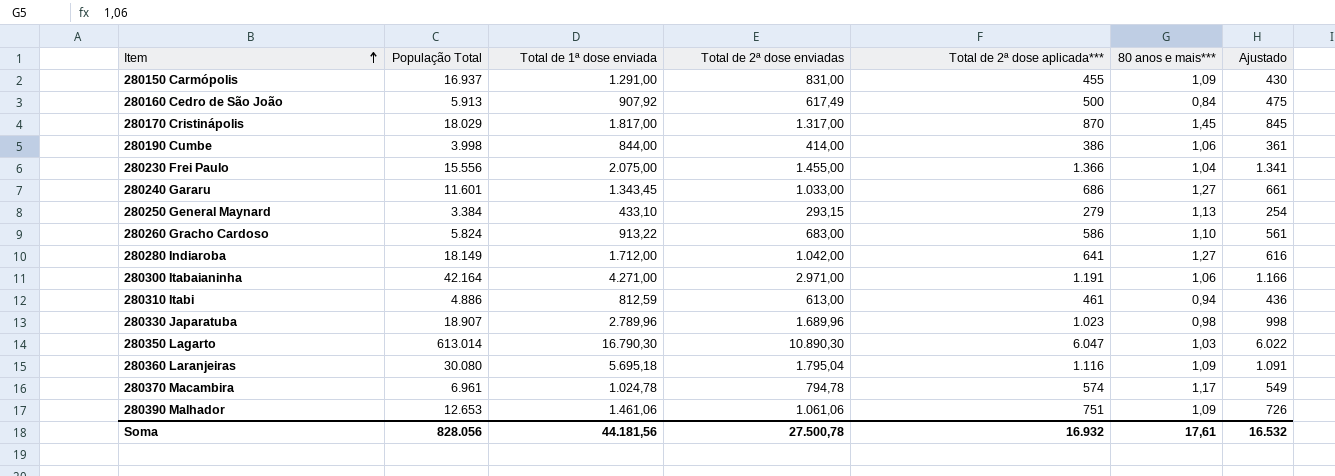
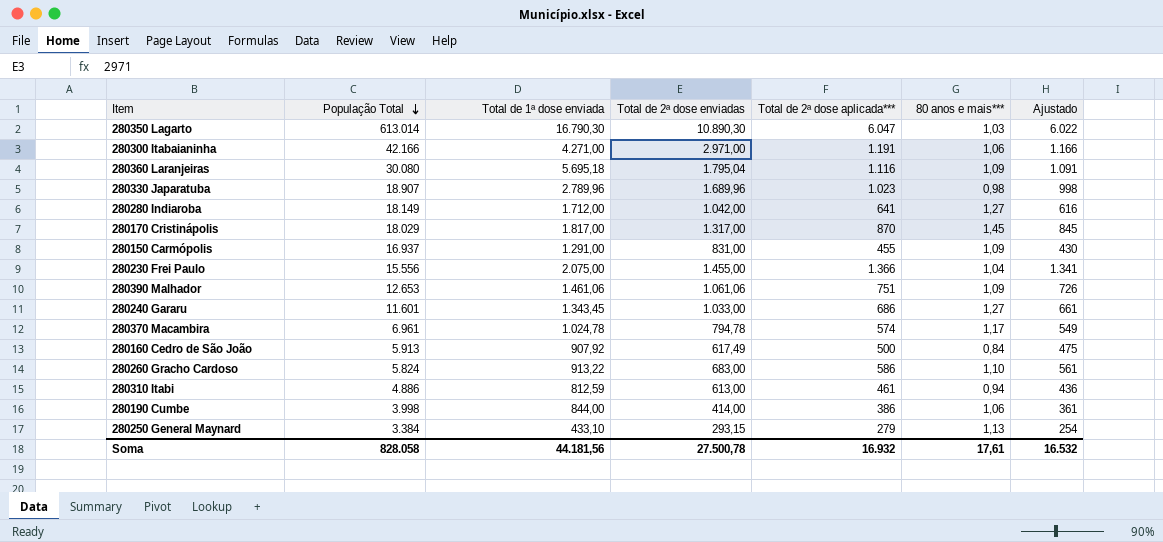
row order: Item ascending -> População Total descending
280300 Itabaianinha | População Total: 42.164 -> 42.166
Soma | População Total: 828.056 -> 828.058

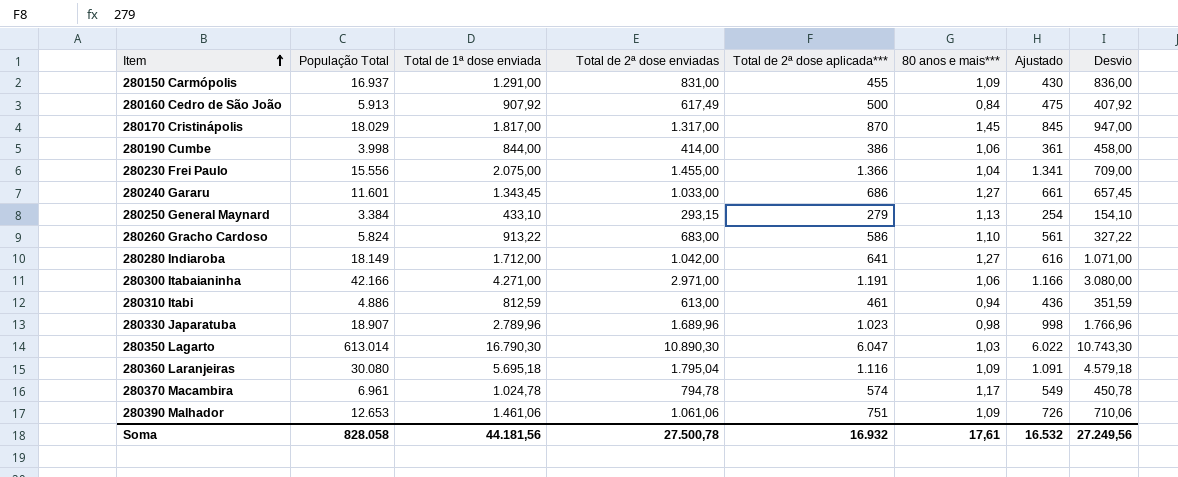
row order: População Total descending -> Item ascending
column Desvio | formula: none -> [Total de 1ª dose enviada] - [Total de 2ª dose aplicada***]

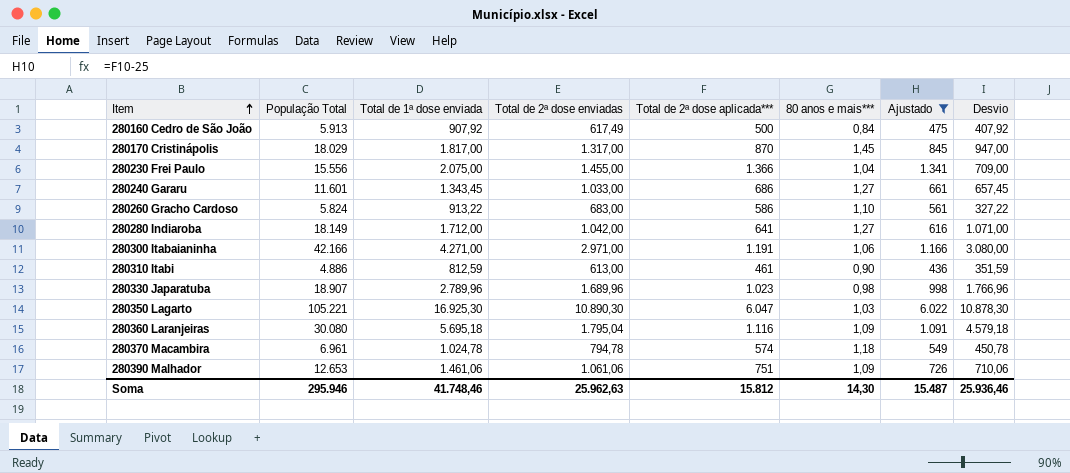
filter: none -> Ajustado >= 436
280310 Itabi | 80 anos e mais***: 0,94 -> 0,90
280350 Lagarto | População Total: 613.014 -> 105.221
280350 Lagarto | Total de 1ª dose enviada: 16.790,30 -> 16.925,30
280350 Lagarto | Desvio: 10.743,30 -> 10.878,30
280370 Macambira | 80 anos e mais***: 1,17 -> 1,18
Soma | População Total: 828.058 -> 295.946
Soma | Total de 1ª dose enviada: 44.181,56 -> 41.748,46
Soma | Total de 2ª dose enviadas: 27.500,78 -> 25.962,63
Soma | Total de 2ª dose aplicada***: 16.932 -> 15.812
Soma | 80 anos e mais***: 17,61 -> 14,30
Soma | Ajustado: 16.532 -> 15.487
Soma | Desvio: 27.249,56 -> 25.936,46

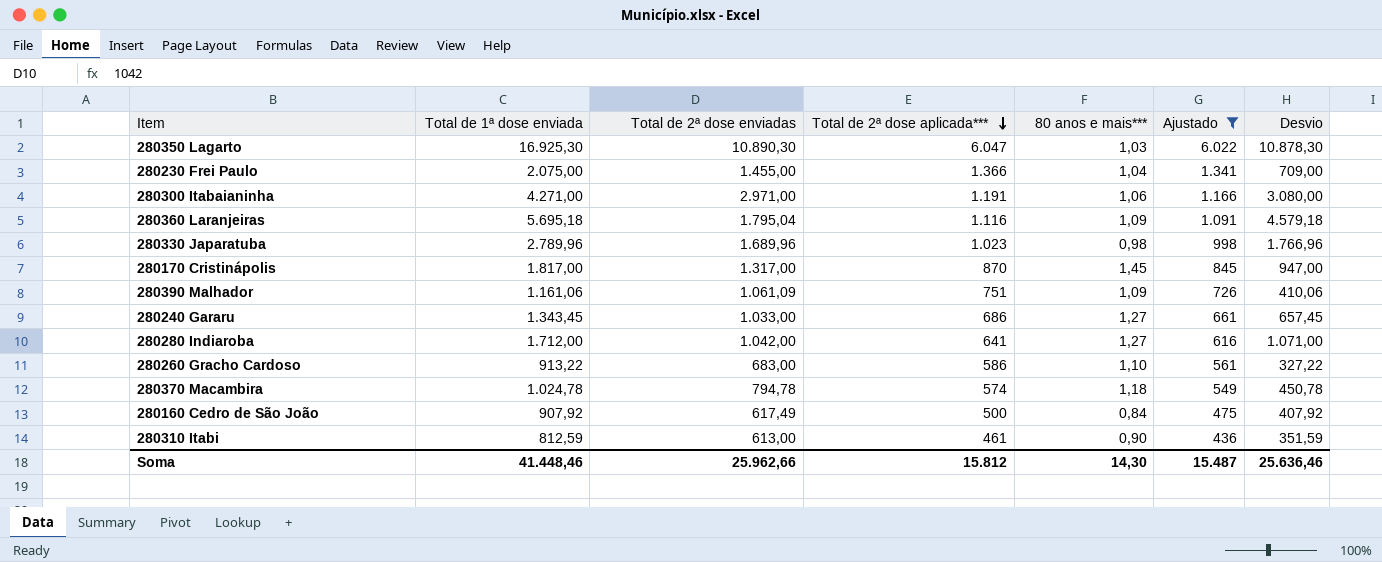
row order: Item ascending -> Total de 2ª dose aplicada*** descending
column População Total | position: 2 -> none
280390 Malhador | Total de 1ª dose enviada: 1.461,06 -> 1.161,06
280390 Malhador | Total de 2ª dose enviadas: 1.061,06 -> 1.061,09
280390 Malhador | Desvio: 710,06 -> 410,06
Soma | Total de 1ª dose enviada: 41.748,46 -> 41.448,46
Soma | Total de 2ª dose enviadas: 25.962,63 -> 25.962,66
Soma | Desvio: 25.936,46 -> 25.636,46

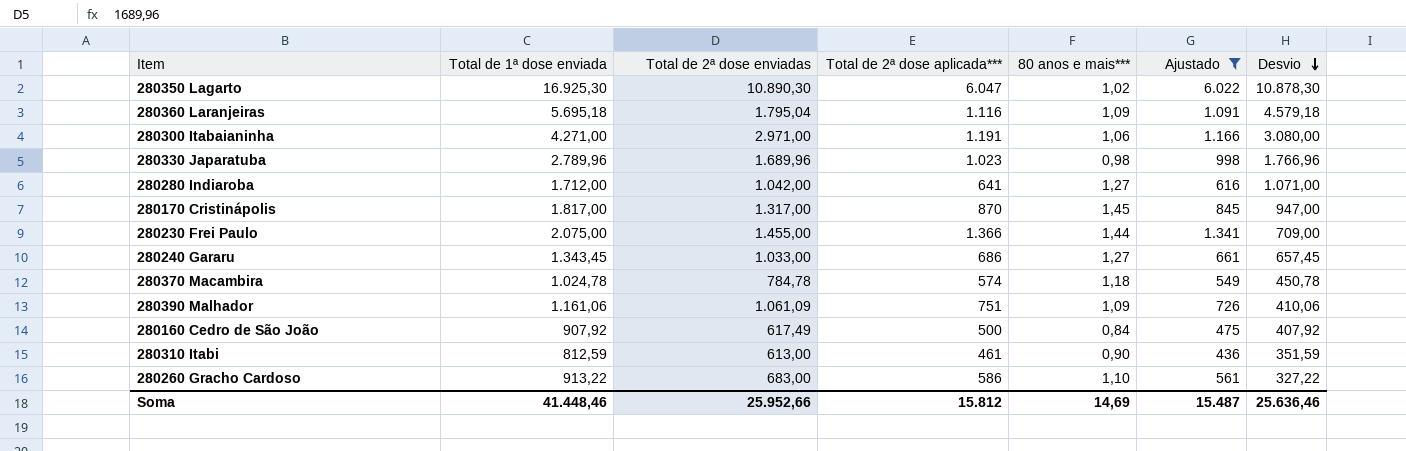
row order: Total de 2ª dose aplicada*** descending -> Desvio descending
280350 Lagarto | 80 anos e mais***: 1,03 -> 1,02
280230 Frei Paulo | 80 anos e mais***: 1,04 -> 1,44
280370 Macambira | Total de 2ª dose enviadas: 794,78 -> 784,78
Soma | Total de 2ª dose enviadas: 25.962,66 -> 25.952,66
Soma | 80 anos e mais***: 14,30 -> 14,69

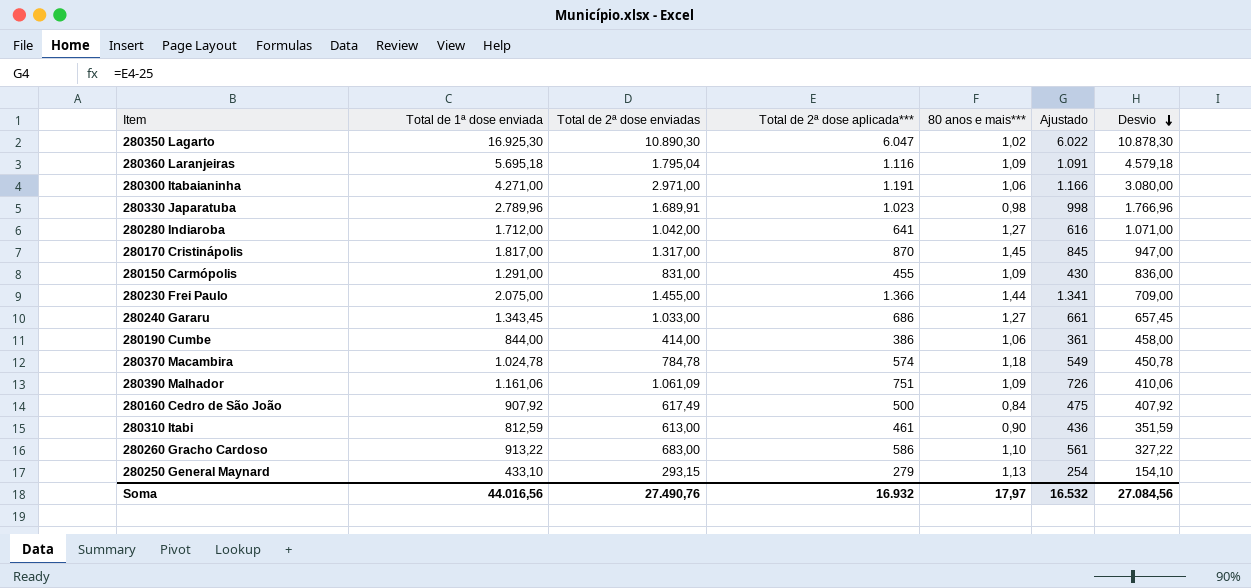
filter: Ajustado >= 436 -> none
280330 Japaratuba | Total de 2ª dose enviadas: 1.689,96 -> 1.689,91
Soma | Total de 1ª dose enviada: 41.448,46 -> 44.016,56
Soma | Total de 2ª dose enviadas: 25.952,66 -> 27.490,76
Soma | Total de 2ª dose aplicada***: 15.812 -> 16.932
Soma | 80 anos e mais***: 14,69 -> 17,97
Soma | Ajustado: 15.487 -> 16.532
Soma | Desvio: 25.636,46 -> 27.084,56

